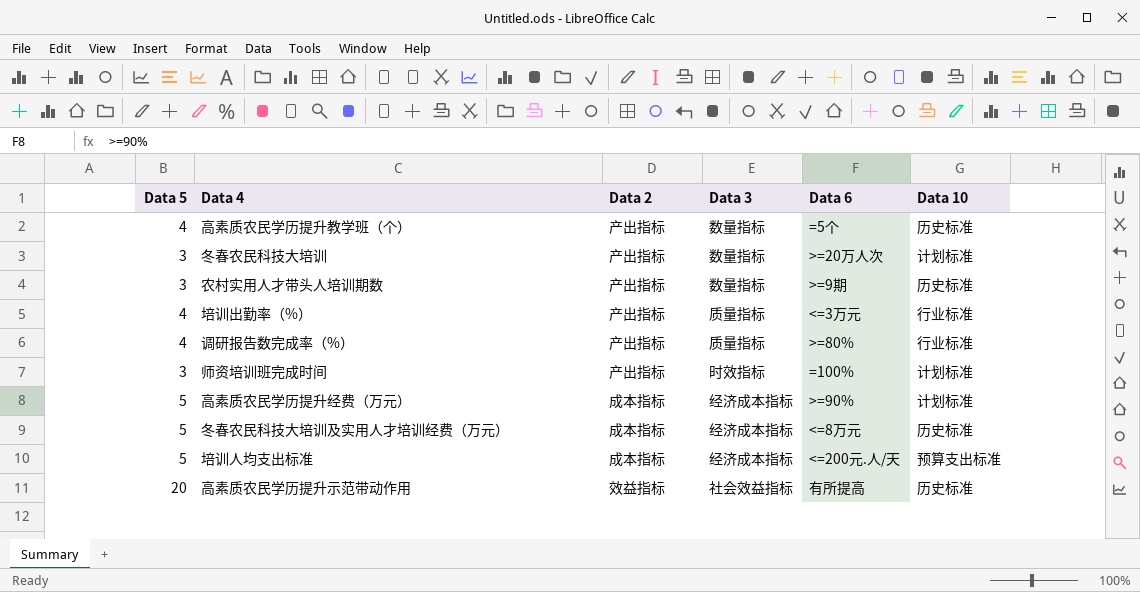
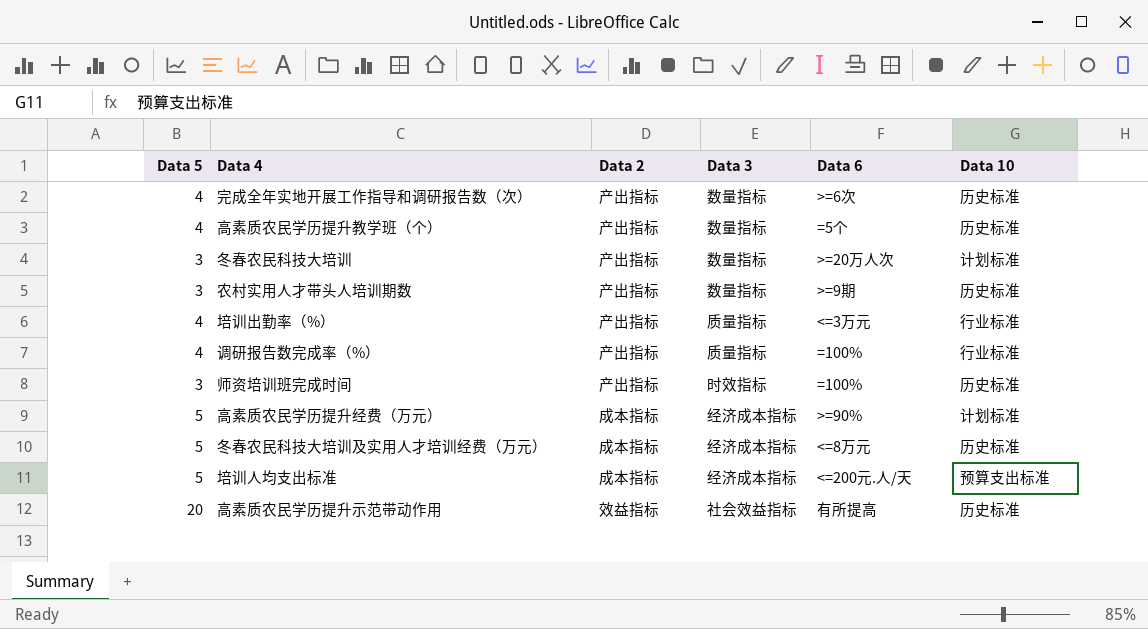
row 完成全年实地开展工作指导和调研报告数（次）: none -> 4 | 产出指标 | 数量指标 | >=6次 | 历史标准
调研报告数完成率（%） | Data 6: >=80% -> =100%
师资培训班完成时间 | Data 10: 计划标准 -> 历史标准

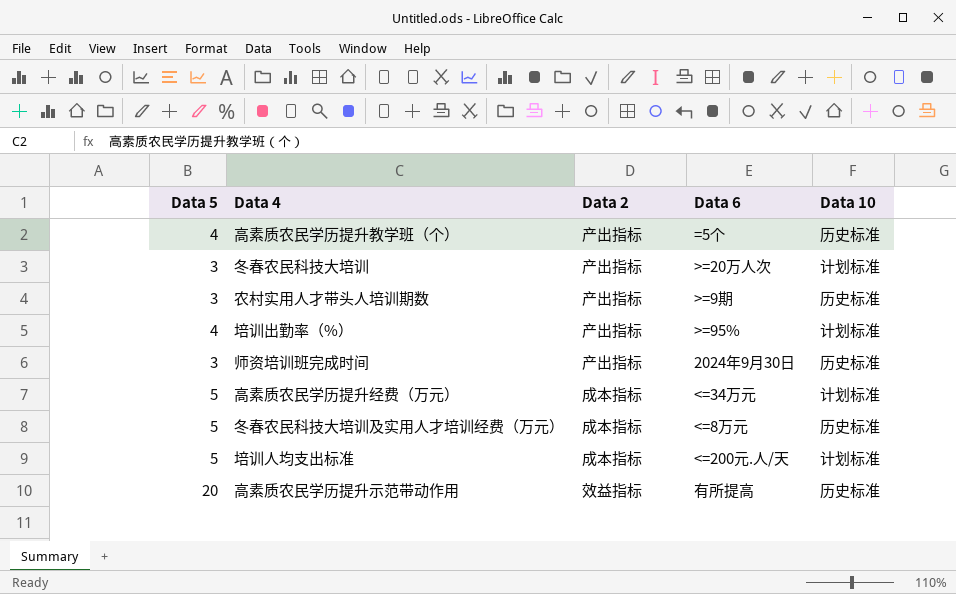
column Data 3 | position: 4 -> none
row 完成全年实地开展工作指导和调研报告数（次）: 4 | 产出指标 | 数量指标 | >=6次 | 历史标准 -> none
row 调研报告数完成率（%）: 4 | 产出指标 | 质量指标 | =100% | 行业标准 -> none
培训出勤率（%） | Data 6: <=3万元 -> >=95%
培训出勤率（%） | Data 10: 行业标准 -> 计划标准
师资培训班完成时间 | Data 6: =100% -> 2024年9月30日
高素质农民学历提升经费（万元） | Data 6: >=90% -> <=34万元
培训人均支出标准 | Data 10: 预算支出标准 -> 计划标准

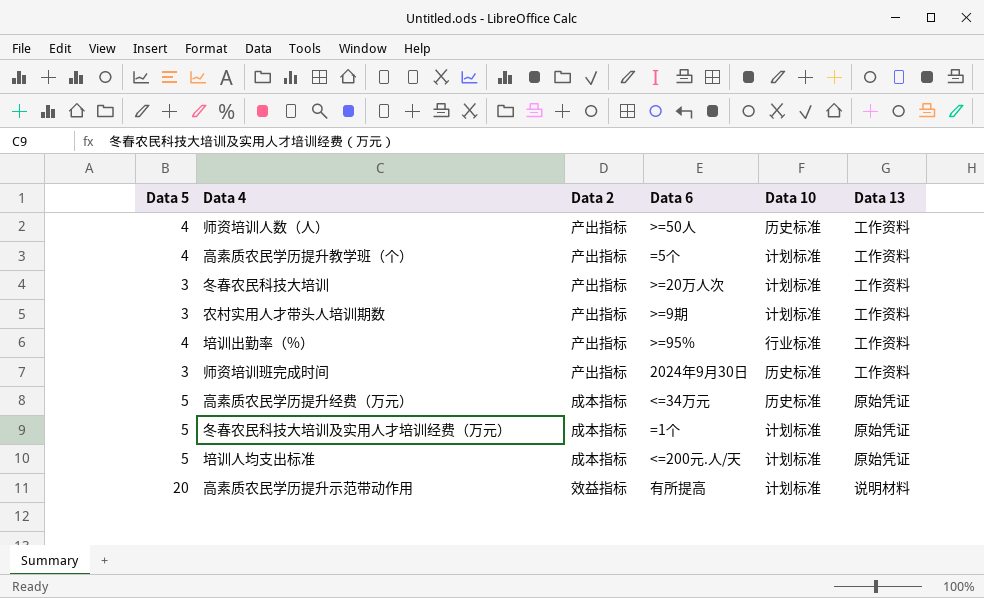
column Data 13 | position: none -> 6
row 师资培训人数（人）: none -> 4 | 产出指标 | >=50人 | 历史标准 | 工作资料
高素质农民学历提升教学班（个） | Data 10: 历史标准 -> 计划标准
农村实用人才带头人培训期数 | Data 10: 历史标准 -> 计划标准
培训出勤率（%） | Data 10: 计划标准 -> 行业标准
高素质农民学历提升经费（万元） | Data 10: 计划标准 -> 历史标准
冬春农民科技大培训及实用人才培训经费（万元） | Data 6: <=8万元 -> =1个
冬春农民科技大培训及实用人才培训经费（万元） | Data 10: 历史标准 -> 计划标准
高素质农民学历提升示范带动作用 | Data 10: 历史标准 -> 计划标准

